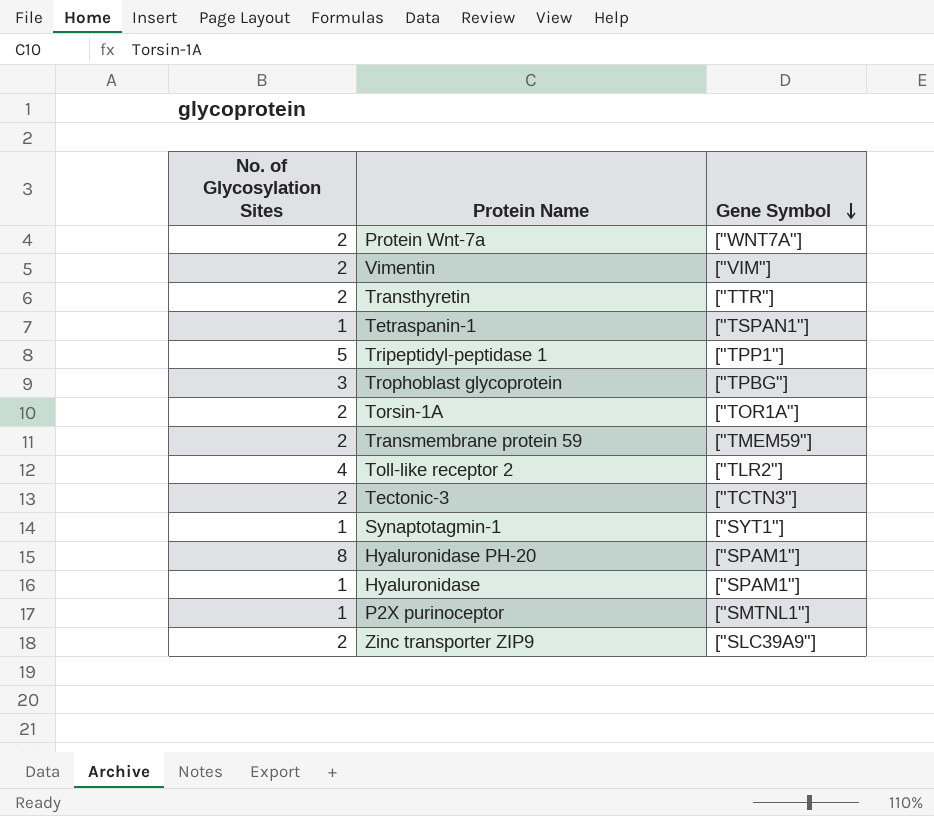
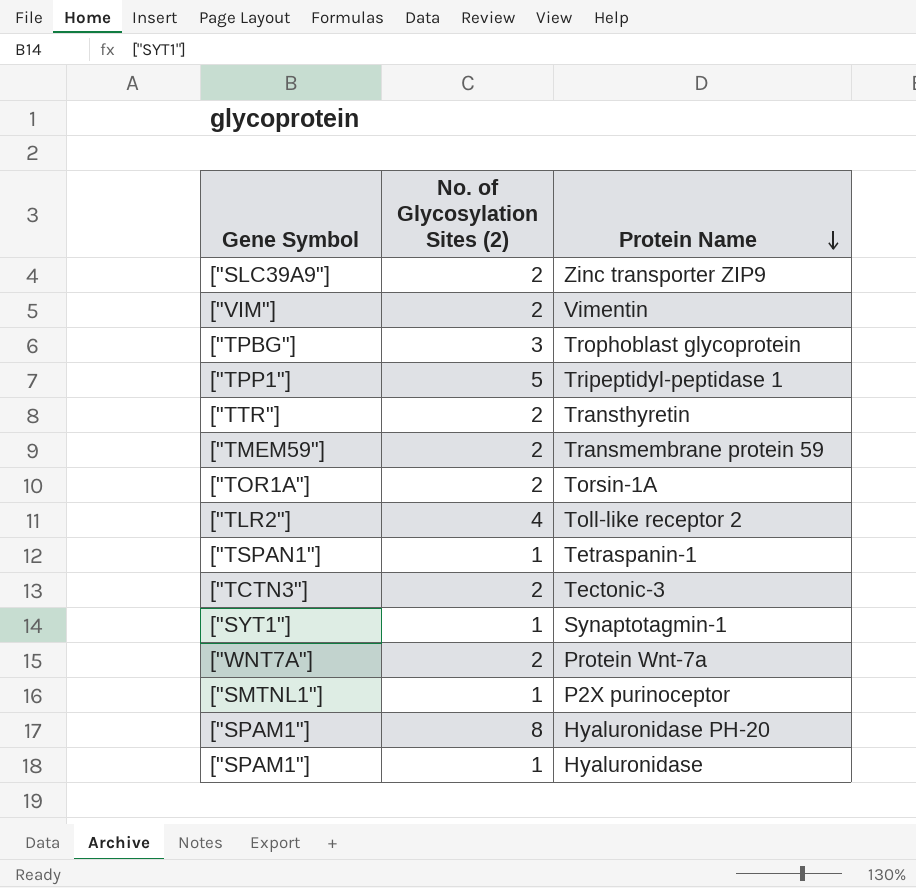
row order: Gene Symbol descending -> Protein Name descending
column Gene Symbol | position: 3 -> 1
column name: No. of Glycosylation Sites -> No. of Glycosylation Sites (2)

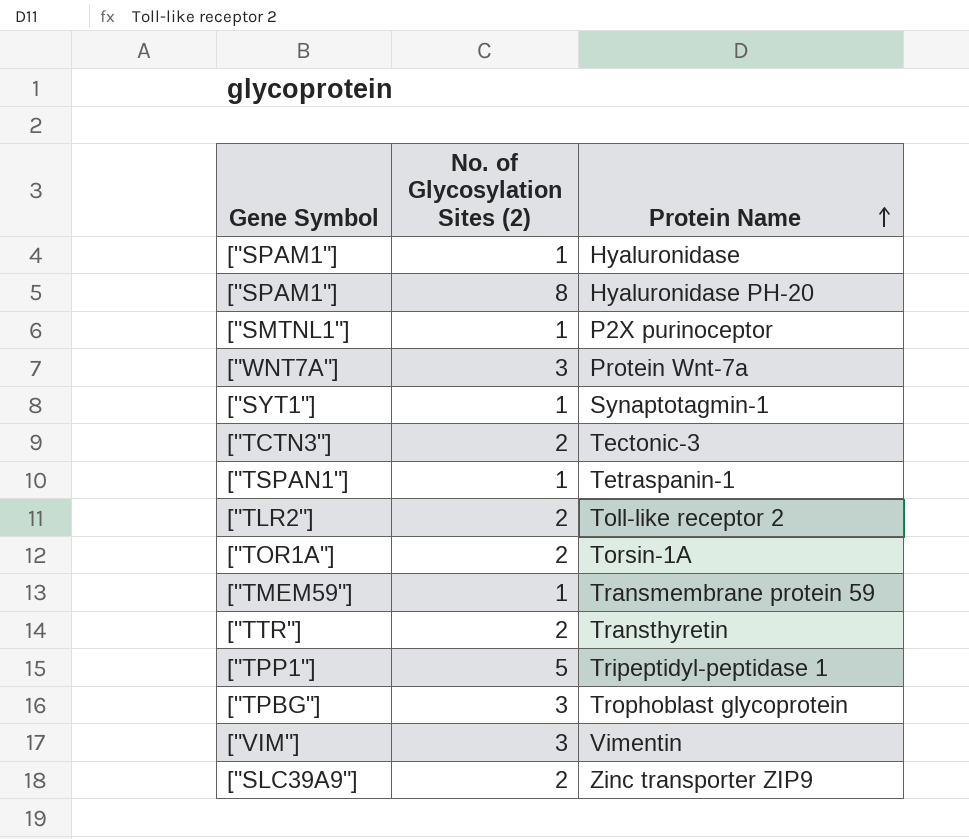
row order: Protein Name descending -> Protein Name ascending
Protein Wnt-7a | No. of Glycosylation Sites (2): 2 -> 3
Toll-like receptor 2 | No. of Glycosylation Sites (2): 4 -> 2
Transmembrane protein 59 | No. of Glycosylation Sites (2): 2 -> 1
Vimentin | No. of Glycosylation Sites (2): 2 -> 3

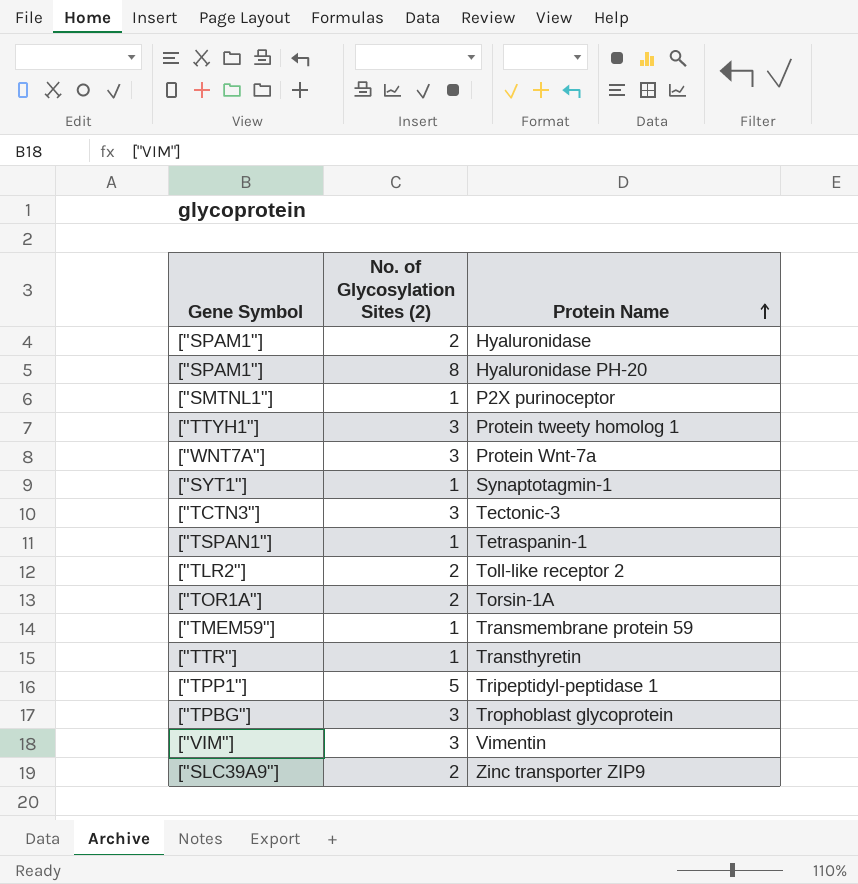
Hyaluronidase | No. of Glycosylation Sites (2): 1 -> 2
row Protein tweety homolog 1: none -> ["TTYH1"] | 3
Tectonic-3 | No. of Glycosylation Sites (2): 2 -> 3
Transthyretin | No. of Glycosylation Sites (2): 2 -> 1

